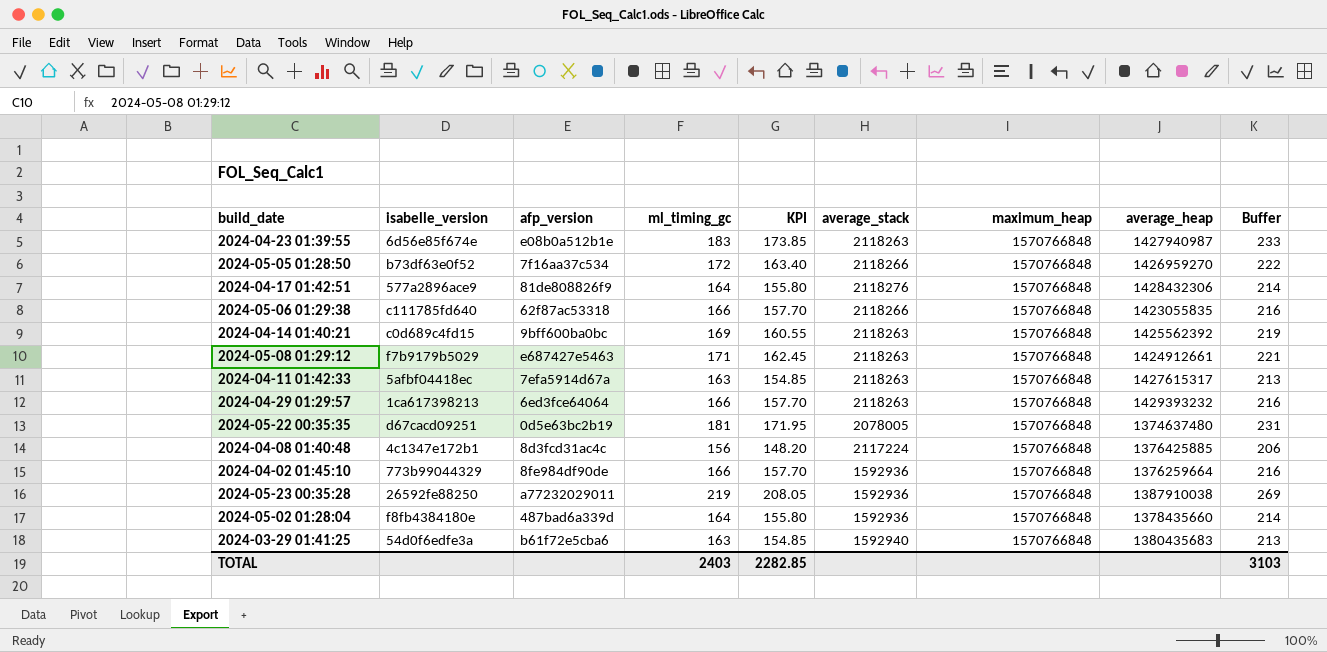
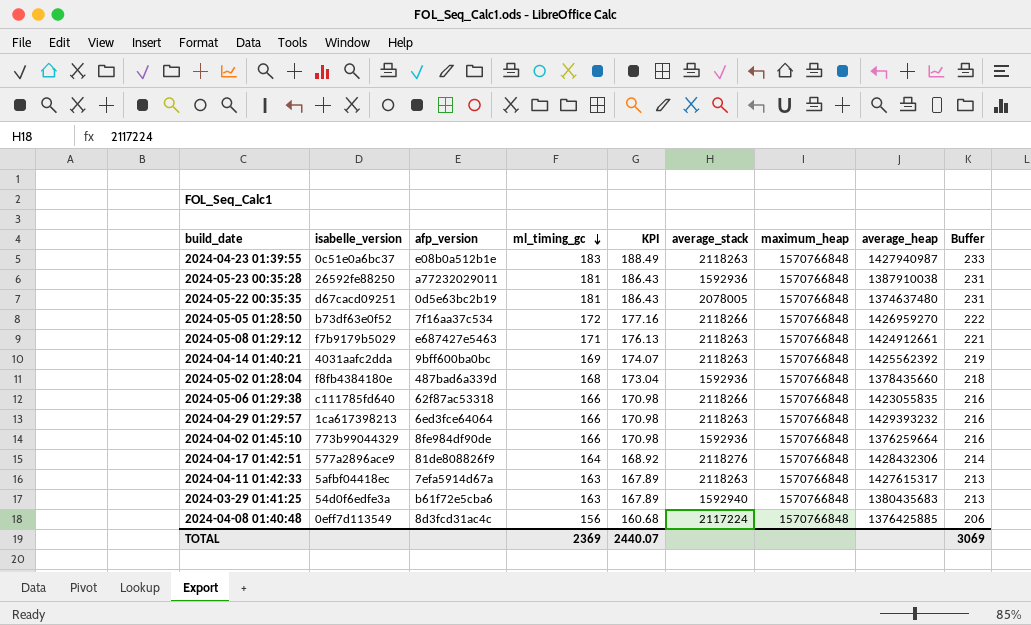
row order: none -> ml_timing_gc descending
column KPI | formula: [ml_timing_gc] * 0.95 -> [ml_timing_gc] * 1.03
2024-04-23 01:39:55 | isabelle_version: 6d56e85f674e -> 0c51e0a6bc37
2024-05-23 00:35:28 | ml_timing_gc: 219 -> 181
2024-05-23 00:35:28 | Buffer: 269 -> 231
2024-04-14 01:40:21 | isabelle_version: c0d689c4fd15 -> 4031aafc2dda
2024-05-02 01:28:04 | ml_timing_gc: 164 -> 168
2024-05-02 01:28:04 | Buffer: 214 -> 218
2024-04-08 01:40:48 | isabelle_version: 4c1347e172b1 -> 0eff7d113549
TOTAL | ml_timing_gc: 2403 -> 2369
TOTAL | KPI: 2282.85 -> 2440.07
TOTAL | Buffer: 3103 -> 3069

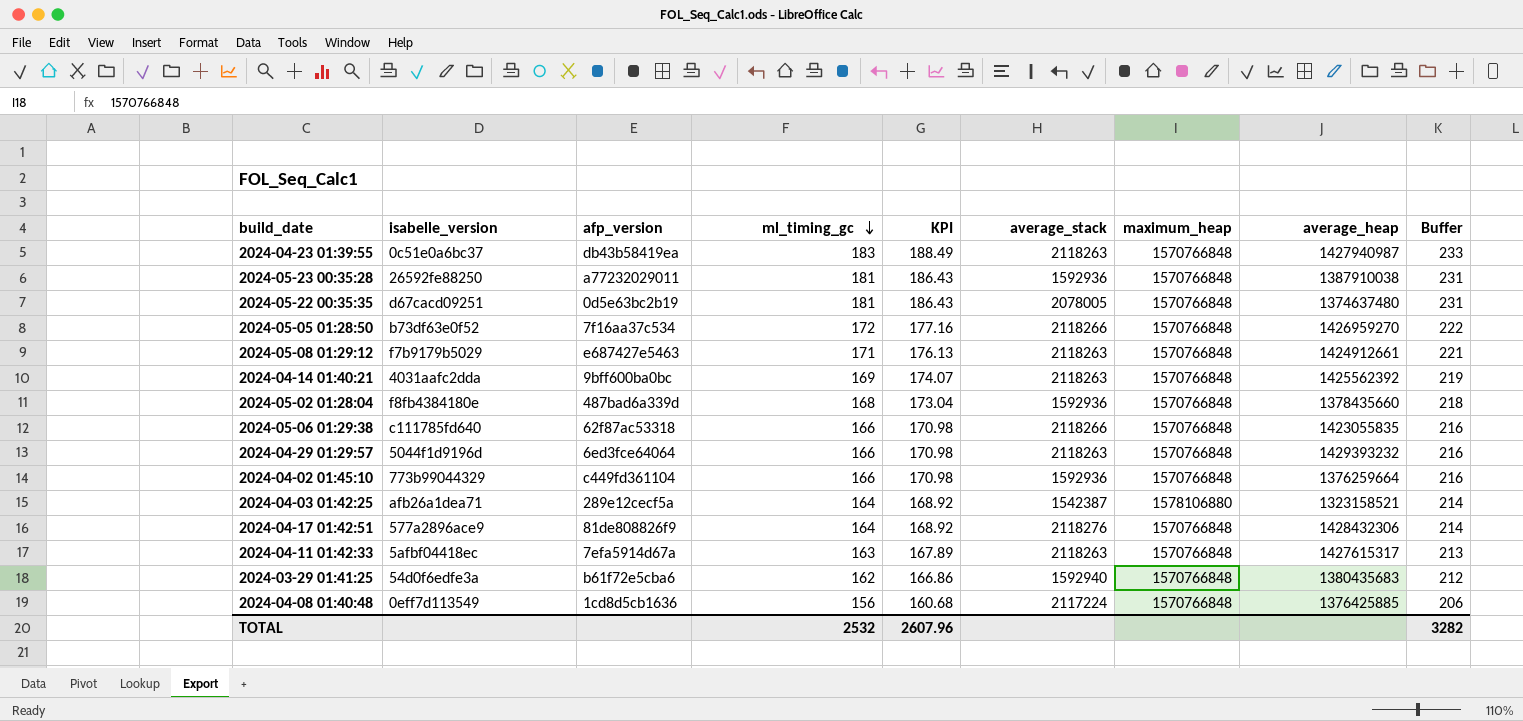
2024-04-23 01:39:55 | afp_version: e08b0a512b1e -> db43b58419ea
2024-04-29 01:29:57 | isabelle_version: 1ca617398213 -> 5044f1d9196d
2024-04-02 01:45:10 | afp_version: 8fe984df90de -> c449fd361104
row 2024-04-03 01:42:25: none -> afb26a1dea71 | 289e12cecf5a | 164 | 168.92 | 1542387 | 1578106880 | 1323158521 | 214
2024-03-29 01:41:25 | ml_timing_gc: 163 -> 162
2024-03-29 01:41:25 | KPI: 167.89 -> 166.86
2024-03-29 01:41:25 | Buffer: 213 -> 212
2024-04-08 01:40:48 | afp_version: 8d3fcd31ac4c -> 1cd8d5cb1636
TOTAL | ml_timing_gc: 2369 -> 2532
TOTAL | KPI: 2440.07 -> 2607.96
TOTAL | Buffer: 3069 -> 3282

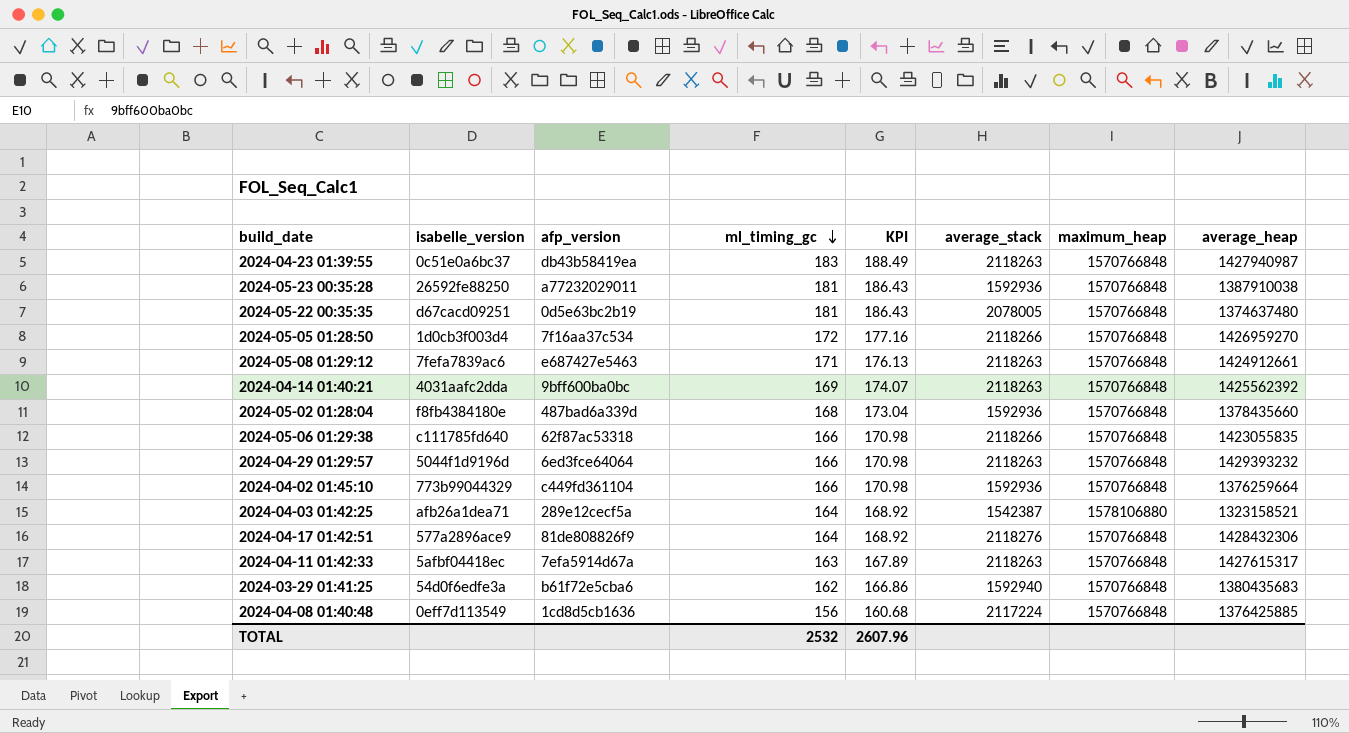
column Buffer | formula: [ml_timing_gc] + 50 -> none
2024-05-05 01:28:50 | isabelle_version: b73df63e0f52 -> 1d0cb3f003d4
2024-05-08 01:29:12 | isabelle_version: f7b9179b5029 -> 7fefa7839ac6

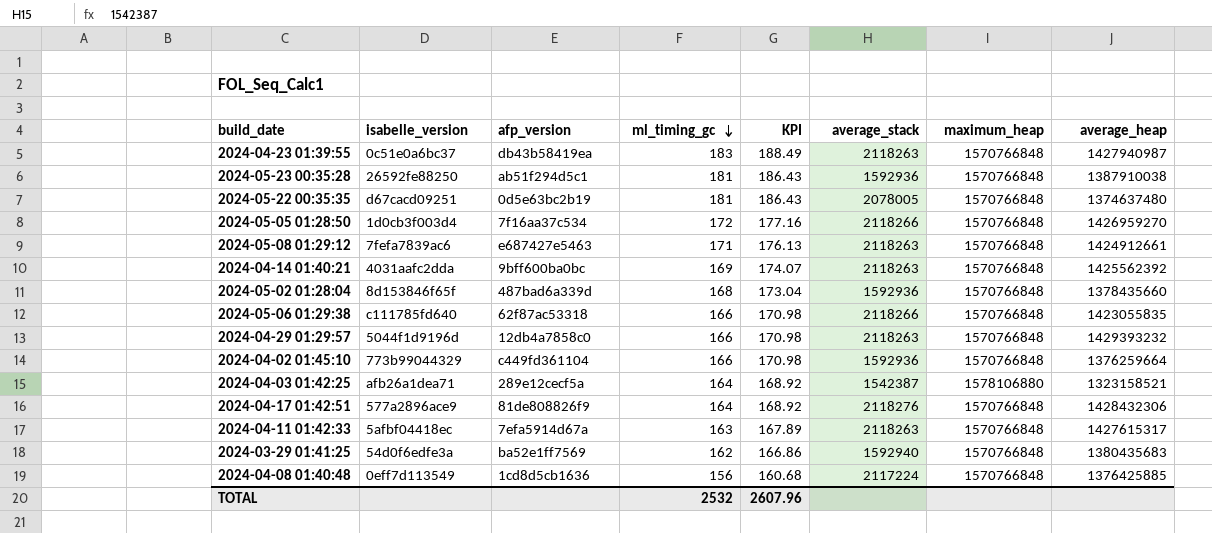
2024-05-23 00:35:28 | afp_version: a77232029011 -> ab51f294d5c1
2024-05-02 01:28:04 | isabelle_version: f8fb4384180e -> 8d153846f65f
2024-04-29 01:29:57 | afp_version: 6ed3fce64064 -> 12db4a7858c0
2024-03-29 01:41:25 | afp_version: b61f72e5cba6 -> ba52e1ff7569

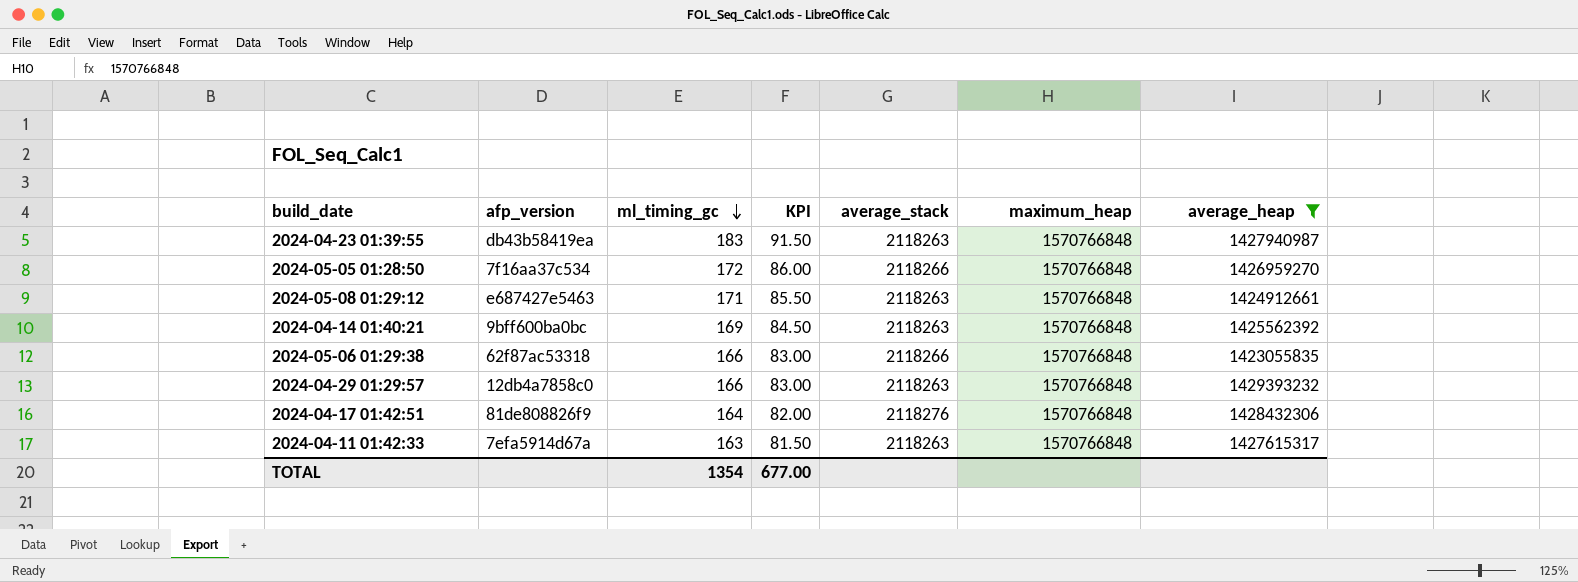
filter: none -> average_heap >= 1423055835
column isabelle_version | position: 2 -> none
column KPI | formula: [ml_timing_gc] * 1.03 -> [ml_timing_gc] * 0.5
TOTAL | ml_timing_gc: 2532 -> 1354
TOTAL | KPI: 2607.96 -> 677.00

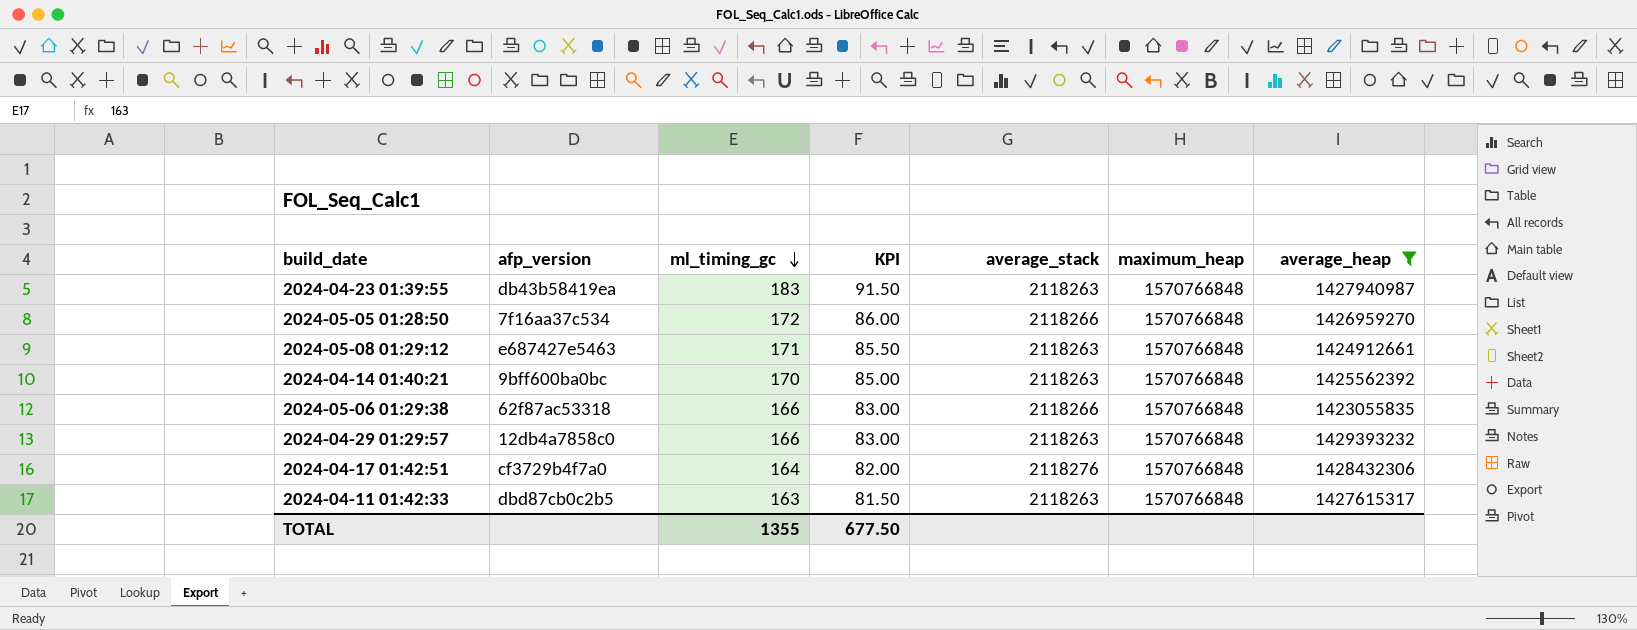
2024-04-14 01:40:21 | ml_timing_gc: 169 -> 170
2024-04-14 01:40:21 | KPI: 84.50 -> 85.00
2024-04-17 01:42:51 | afp_version: 81de808826f9 -> cf3729b4f7a0
2024-04-11 01:42:33 | afp_version: 7efa5914d67a -> dbd87cb0c2b5
TOTAL | ml_timing_gc: 1354 -> 1355
TOTAL | KPI: 677.00 -> 677.50

